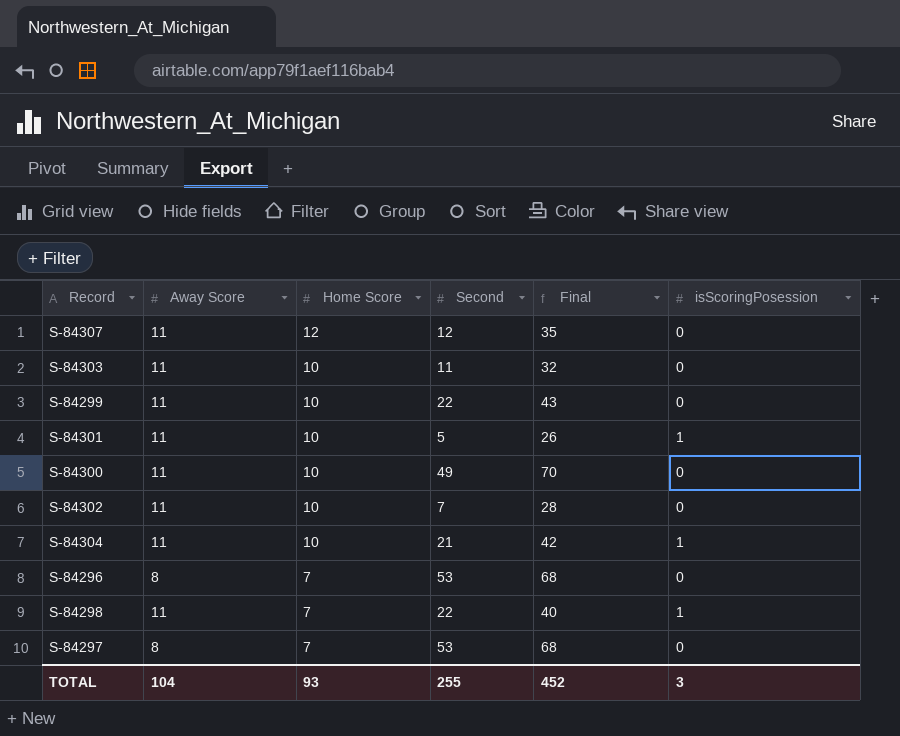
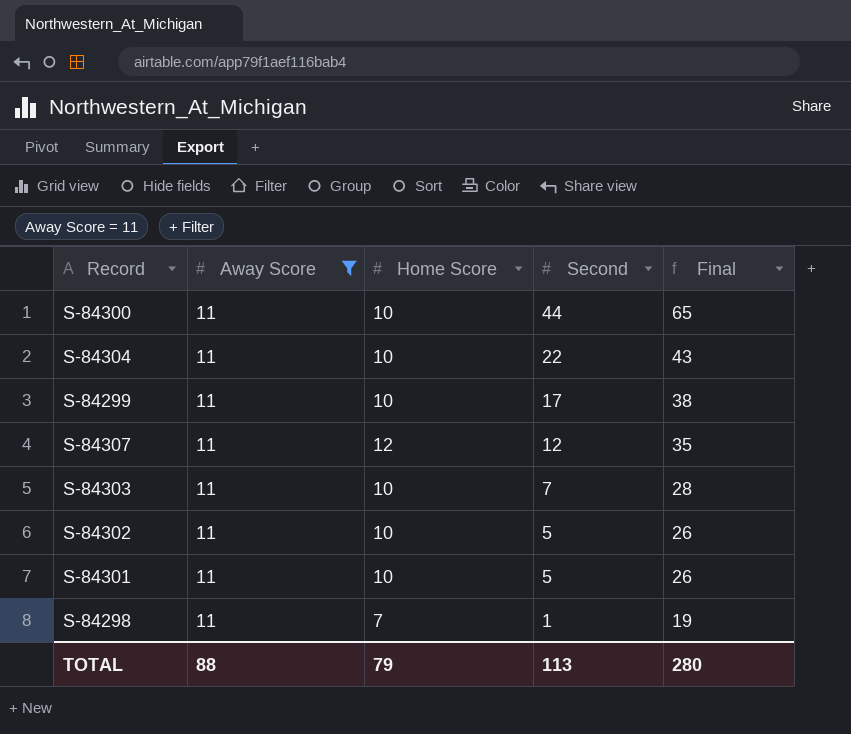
filter: none -> Away Score = 11
row order: Home Score descending -> Second descending
column isScoringPosession | position: 6 -> none
S-84300 | Second: 49 -> 44
S-84300 | Final: 70 -> 65
S-84304 | Second: 21 -> 22
S-84304 | Final: 42 -> 43
S-84299 | Second: 22 -> 17
S-84299 | Final: 43 -> 38
S-84303 | Second: 11 -> 7
S-84303 | Final: 32 -> 28
S-84302 | Second: 7 -> 5
S-84302 | Final: 28 -> 26
S-84298 | Second: 22 -> 1
S-84298 | Final: 40 -> 19
TOTAL | Away Score: 104 -> 88
TOTAL | Home Score: 93 -> 79
TOTAL | Second: 255 -> 113
TOTAL | Final: 452 -> 280

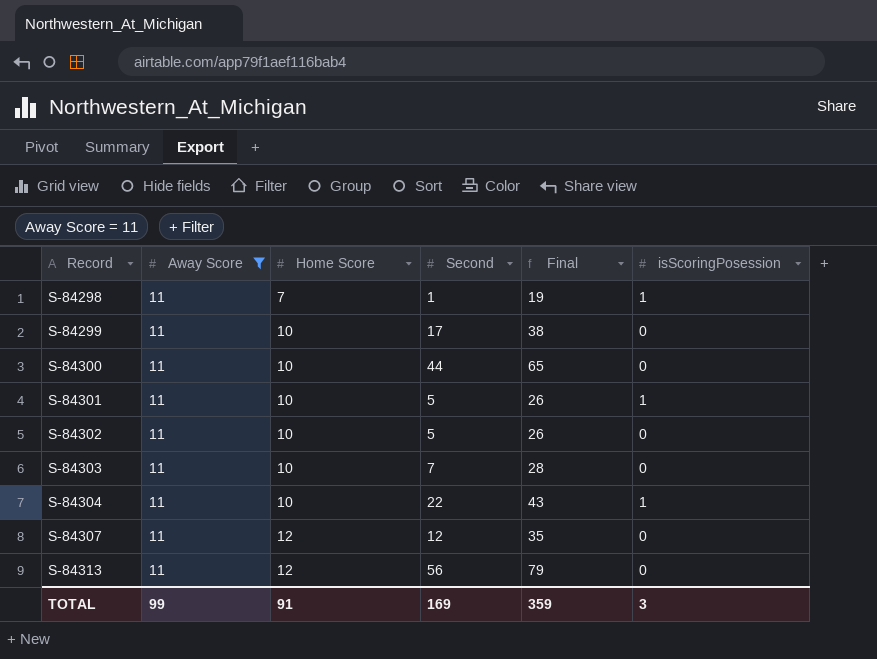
row order: Second descending -> Record ascending
column isScoringPosession | position: none -> 6
row S-84313: none -> 11 | 12 | 56 | 79 | 0
TOTAL | Away Score: 88 -> 99
TOTAL | Home Score: 79 -> 91
TOTAL | Second: 113 -> 169
TOTAL | Final: 280 -> 359

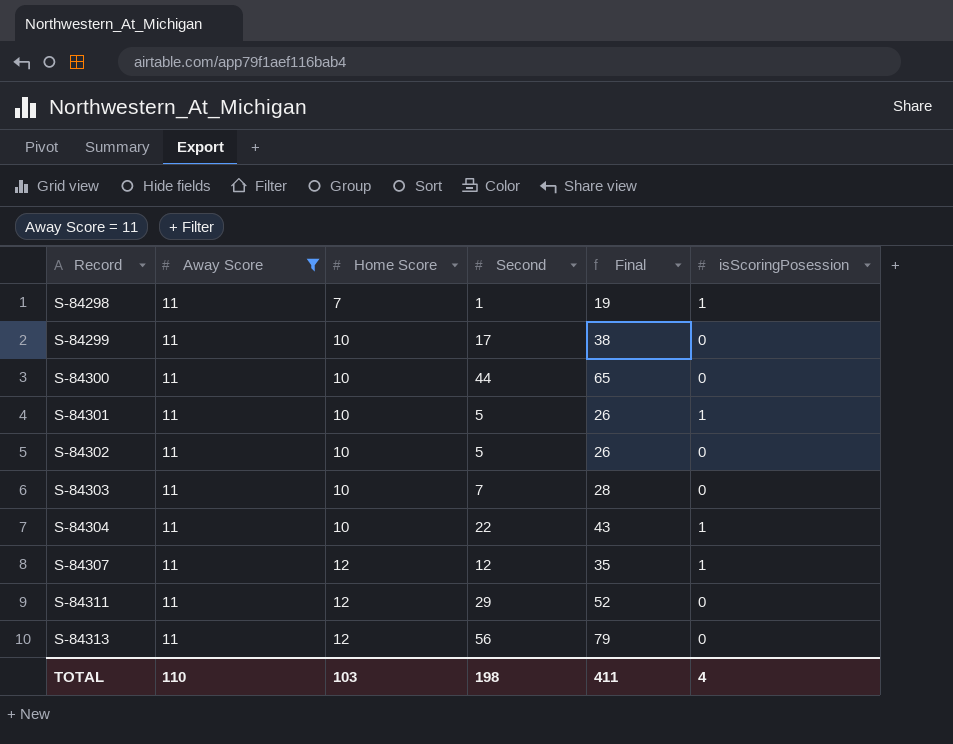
S-84307 | isScoringPosession: 0 -> 1
row S-84311: none -> 11 | 12 | 29 | 52 | 0
TOTAL | Away Score: 99 -> 110
TOTAL | Home Score: 91 -> 103
TOTAL | Second: 169 -> 198
TOTAL | Final: 359 -> 411
TOTAL | isScoringPosession: 3 -> 4

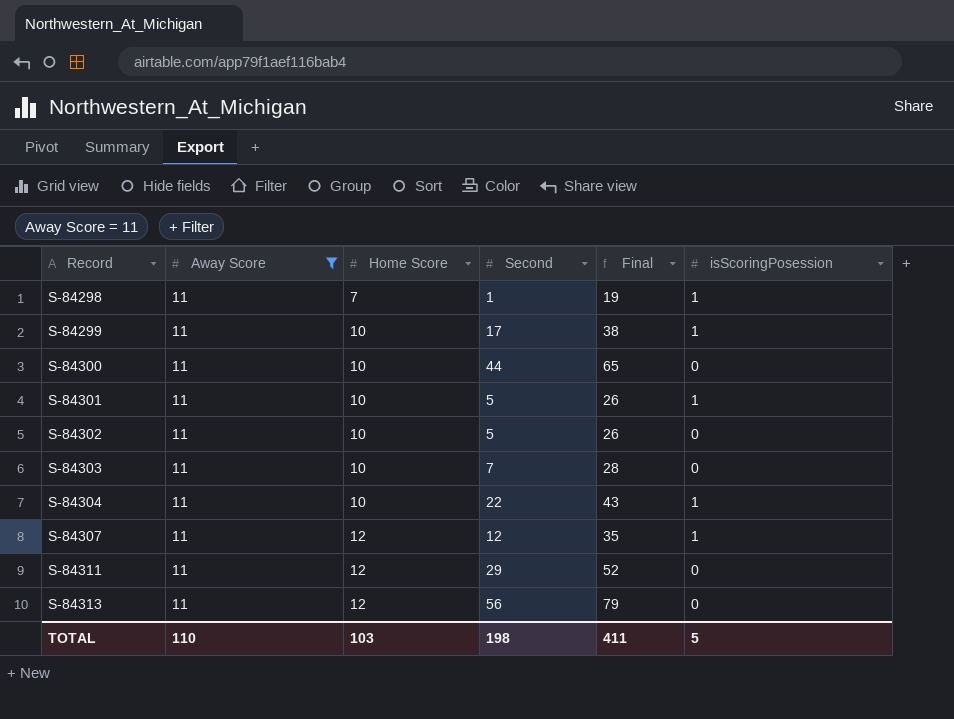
S-84299 | isScoringPosession: 0 -> 1
TOTAL | isScoringPosession: 4 -> 5

